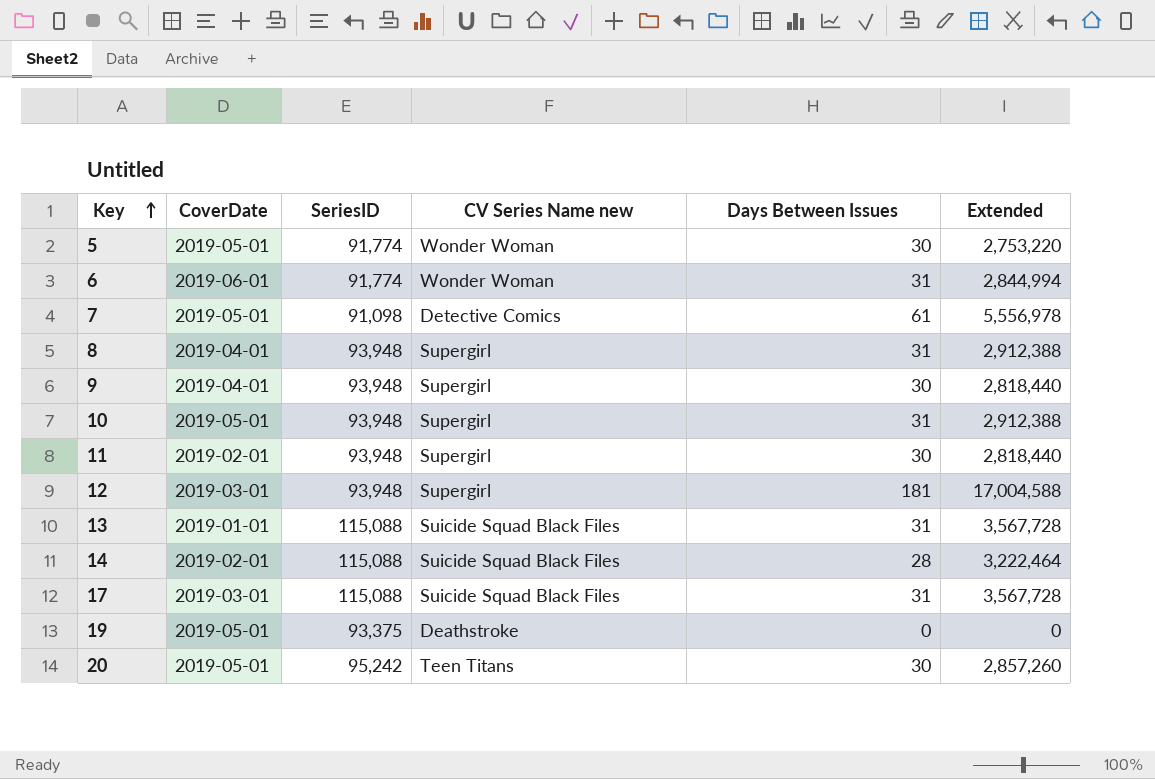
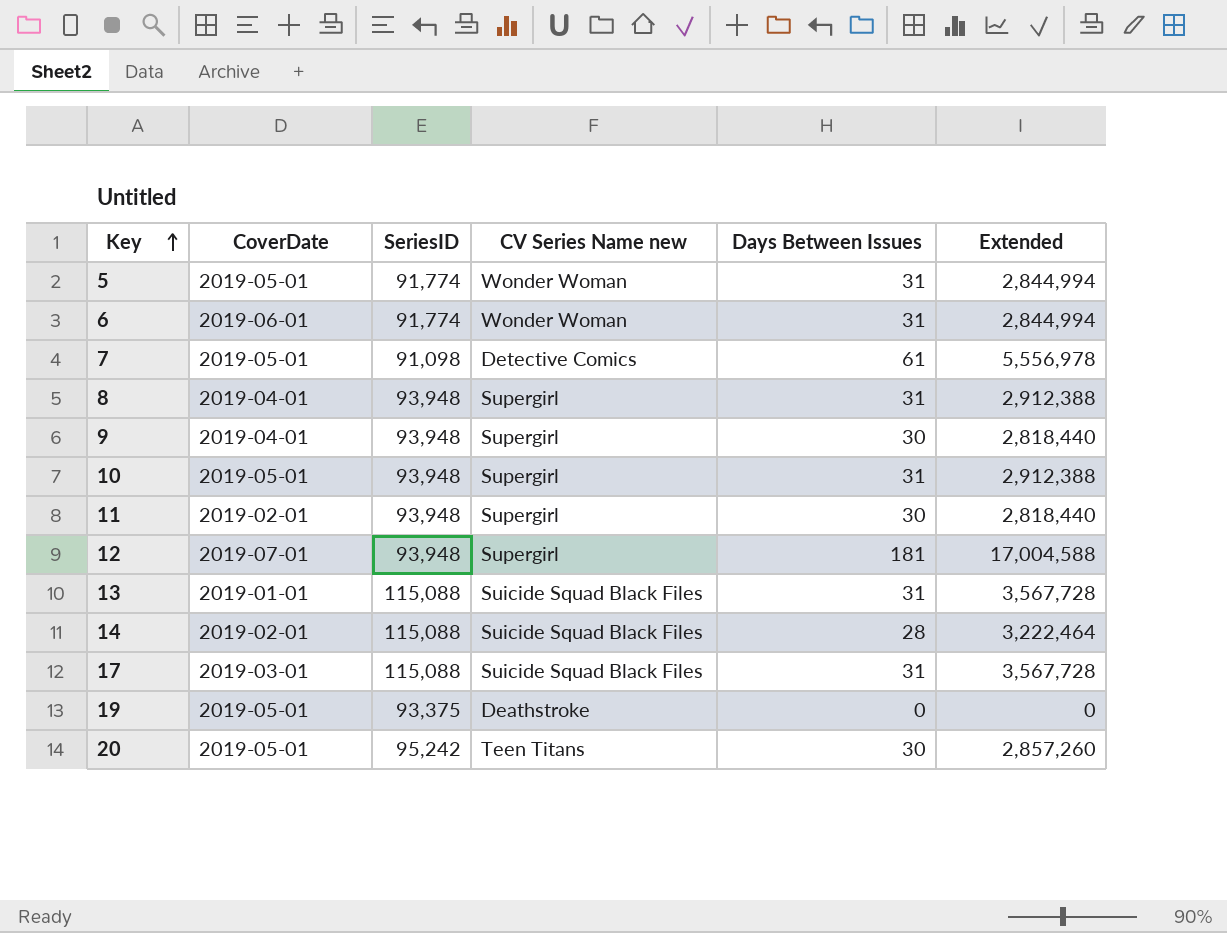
5 | Days Between Issues: 30 -> 31
5 | Extended: 2,753,220 -> 2,844,994
12 | CoverDate: 2019-03-01 -> 2019-07-01

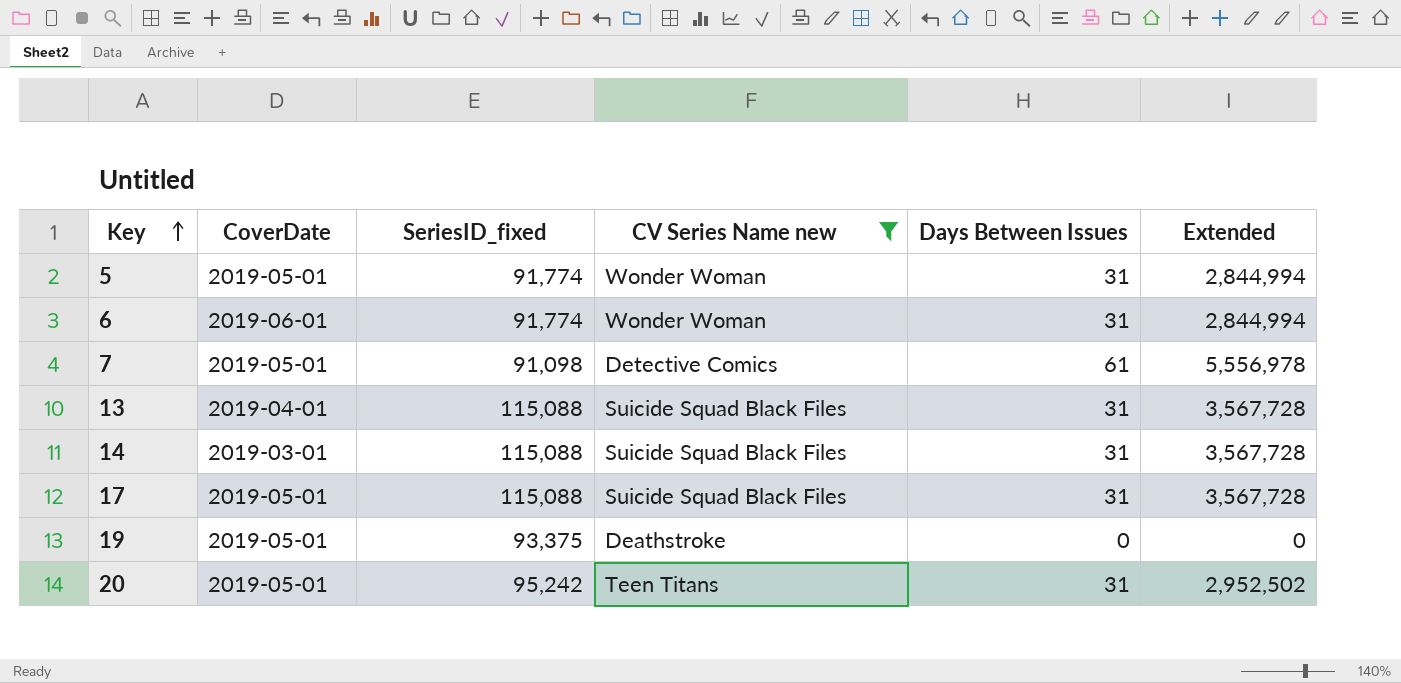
filter: none -> CV Series Name new != Supergirl
column name: SeriesID -> SeriesID_fixed
13 | CoverDate: 2019-01-01 -> 2019-04-01
14 | CoverDate: 2019-02-01 -> 2019-03-01
14 | Days Between Issues: 28 -> 31
14 | Extended: 3,222,464 -> 3,567,728
17 | CoverDate: 2019-03-01 -> 2019-05-01
20 | Days Between Issues: 30 -> 31
20 | Extended: 2,857,260 -> 2,952,502

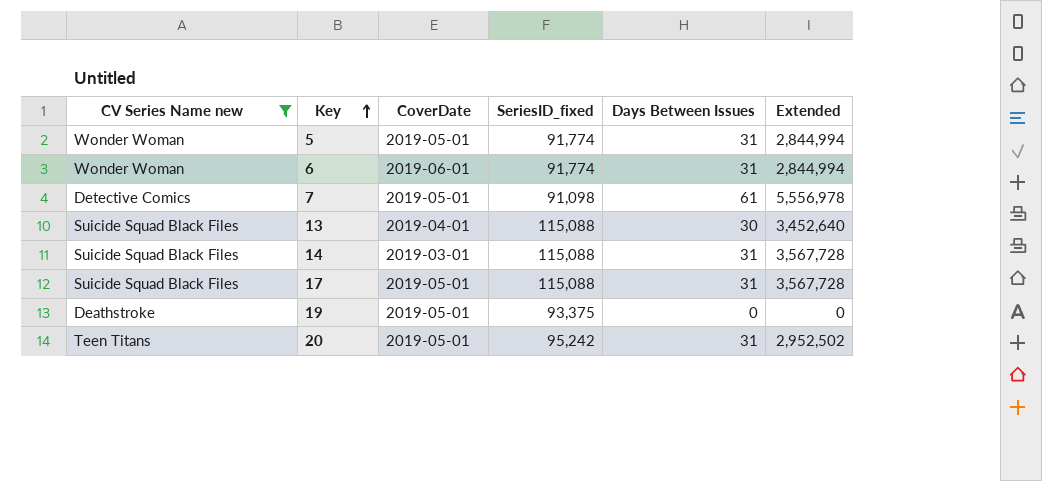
column CV Series Name new | position: 4 -> 1
13 | Days Between Issues: 31 -> 30
13 | Extended: 3,567,728 -> 3,452,640

